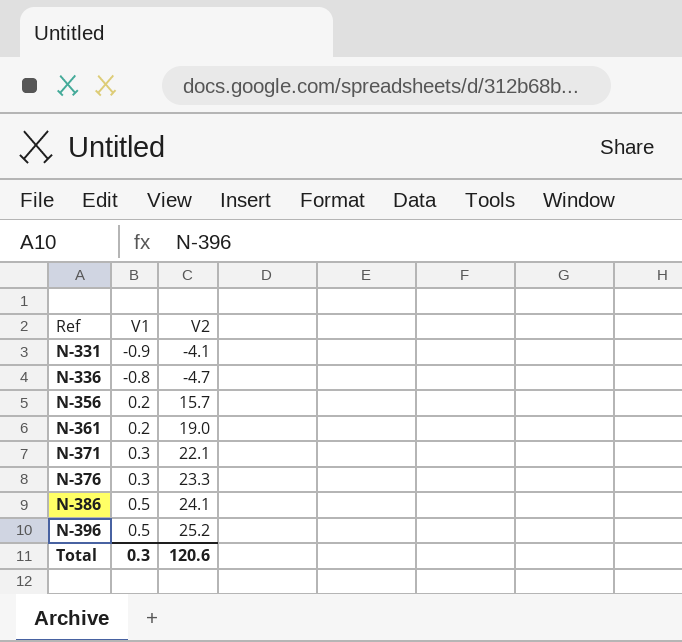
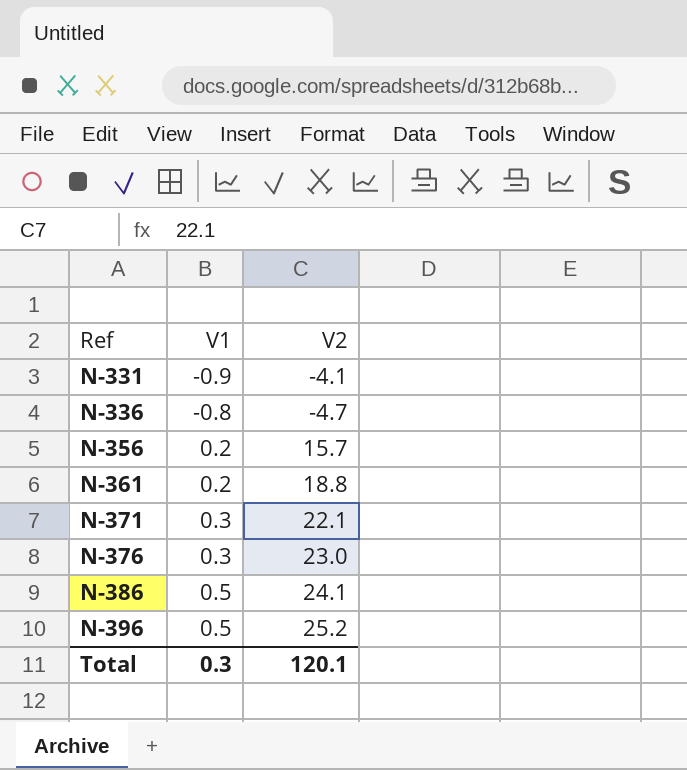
N-361 | V2: 19.0 -> 18.8
N-376 | V2: 23.3 -> 23.0
Total | V2: 120.6 -> 120.1

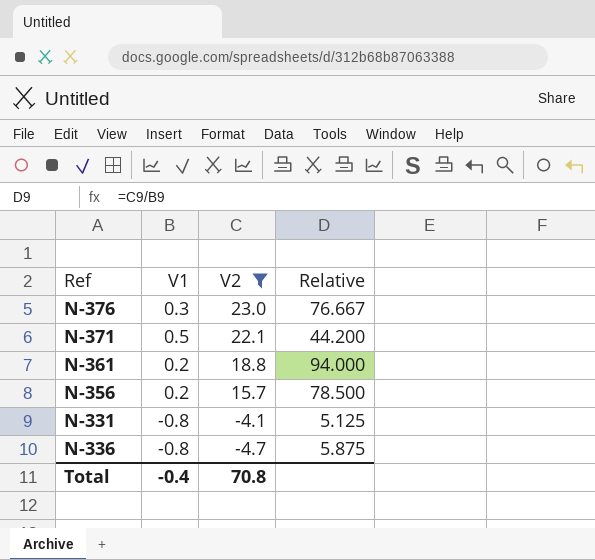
filter: none -> V2 <= 23.0
row order: Ref ascending -> V2 descending
column Relative | formula: none -> [V2] / [V1]
N-371 | V1: 0.3 -> 0.5
N-331 | V1: -0.9 -> -0.8
Total | V1: 0.3 -> -0.4
Total | V2: 120.1 -> 70.8

